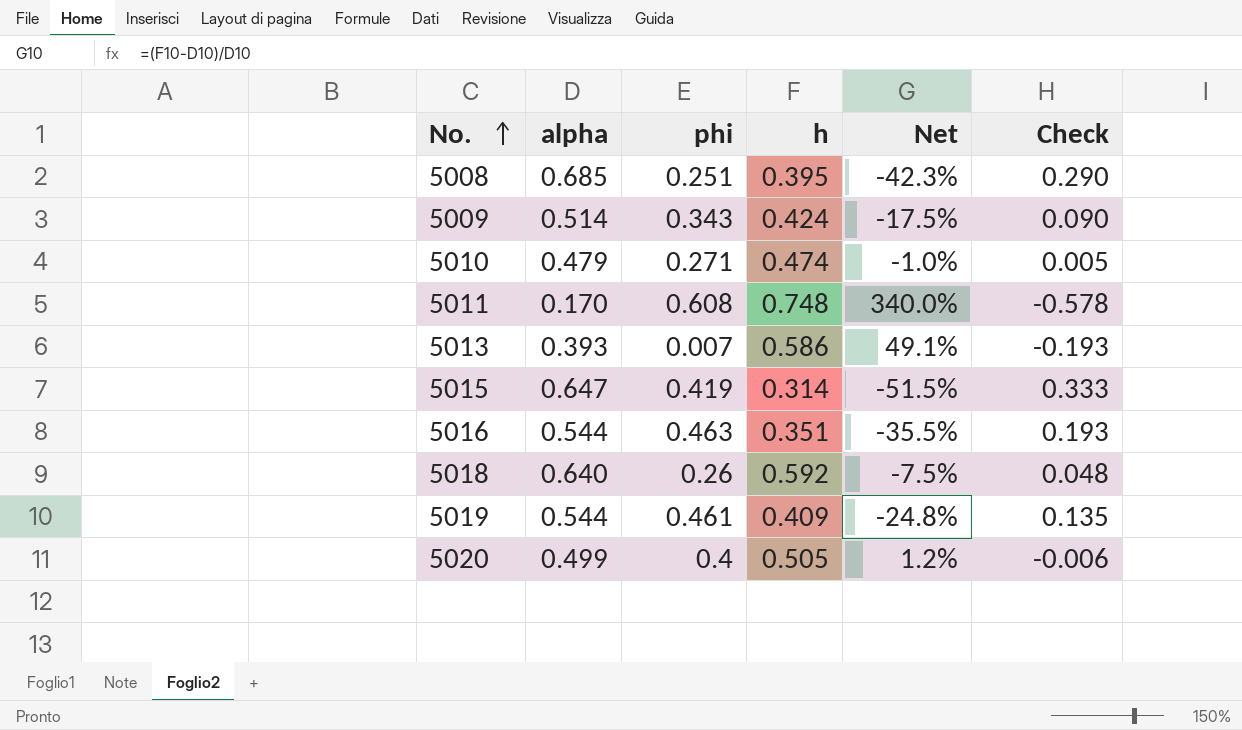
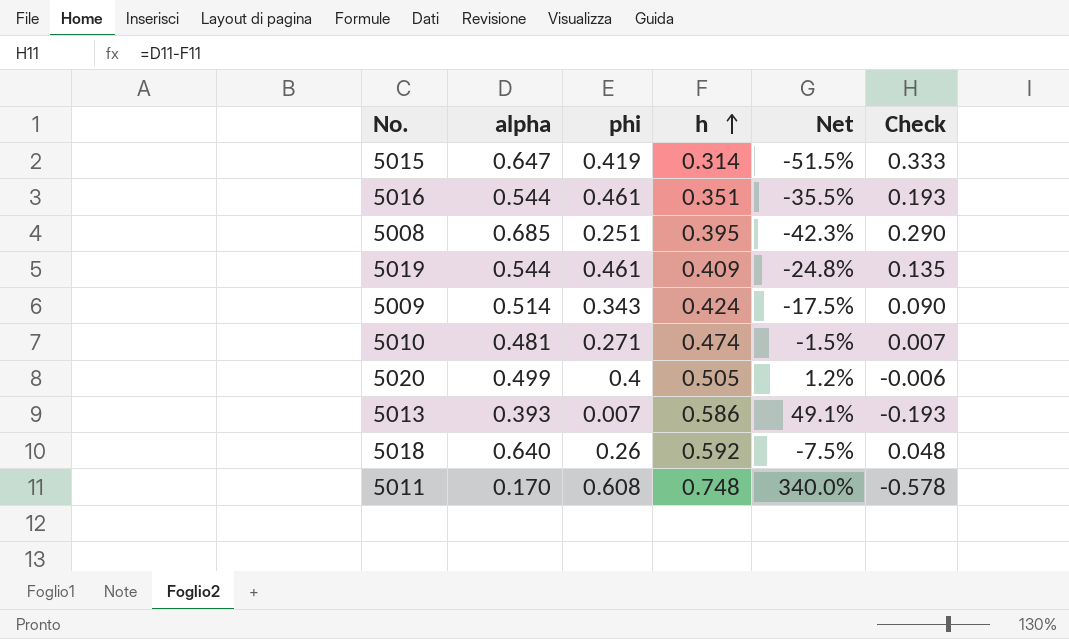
row order: No. ascending -> h ascending
5016 | phi: 0.463 -> 0.461
5010 | alpha: 0.479 -> 0.481
5010 | Net: -1.0% -> -1.5%
5010 | Check: 0.005 -> 0.007

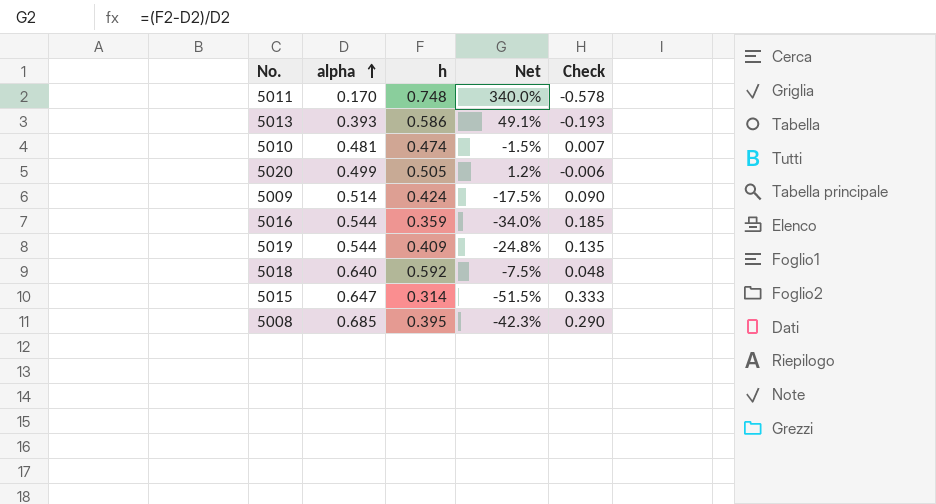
row order: h ascending -> alpha ascending
column phi | position: 3 -> none
5016 | h: 0.351 -> 0.359
5016 | Net: -35.5% -> -34.0%
5016 | Check: 0.193 -> 0.185

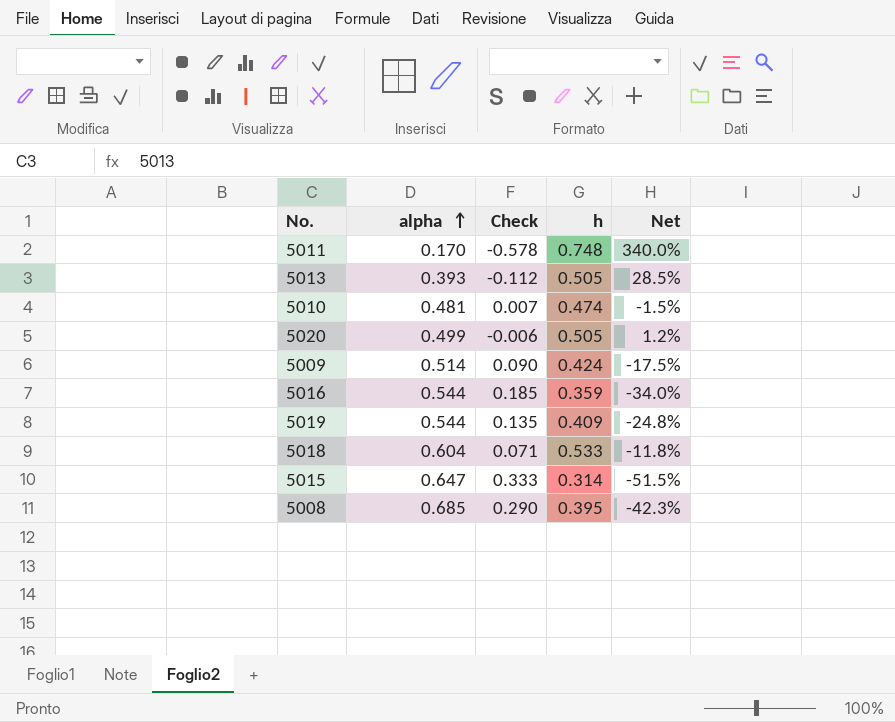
column Check | position: 5 -> 3
5013 | Check: -0.193 -> -0.112
5013 | h: 0.586 -> 0.505
5013 | Net: 49.1% -> 28.5%
5018 | alpha: 0.640 -> 0.604
5018 | Check: 0.048 -> 0.071
5018 | h: 0.592 -> 0.533
5018 | Net: -7.5% -> -11.8%

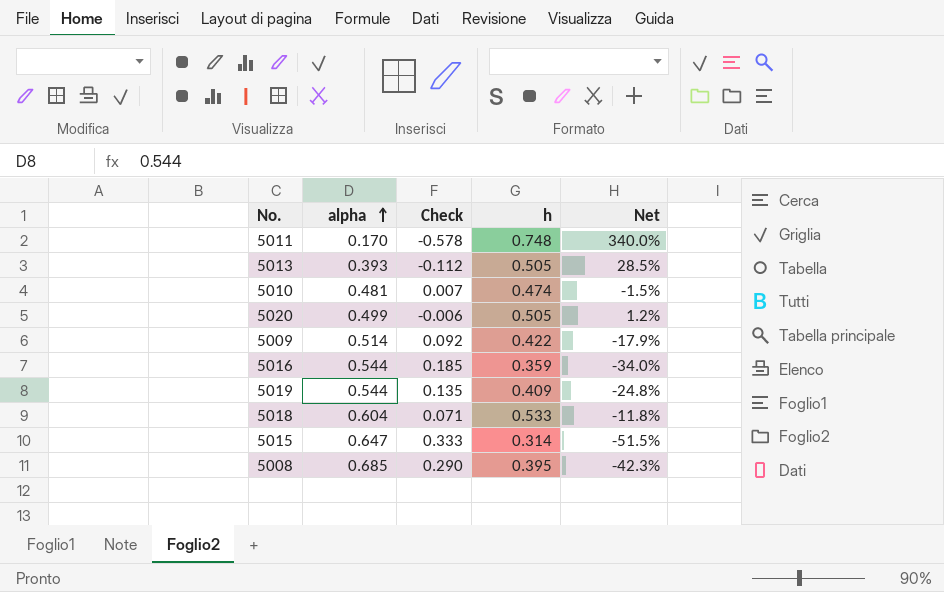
5009 | Check: 0.090 -> 0.092
5009 | h: 0.424 -> 0.422
5009 | Net: -17.5% -> -17.9%

